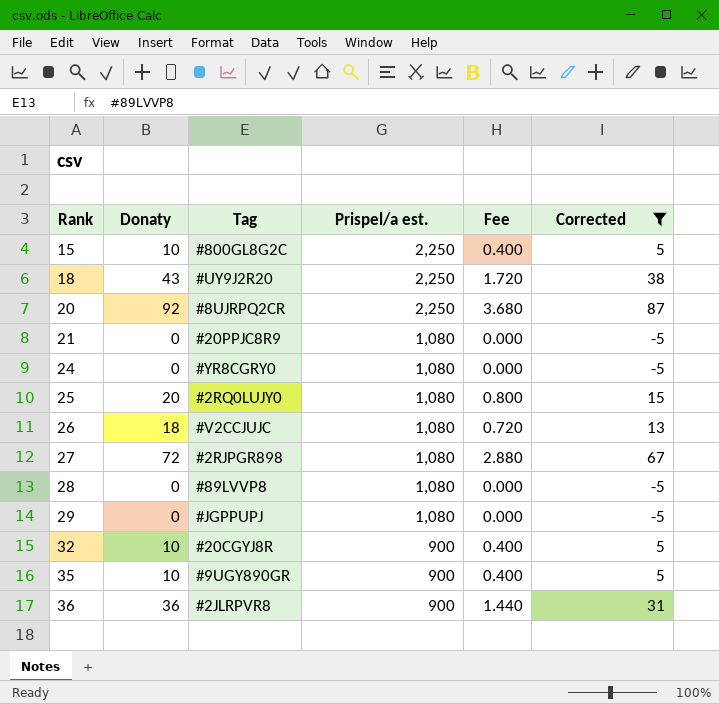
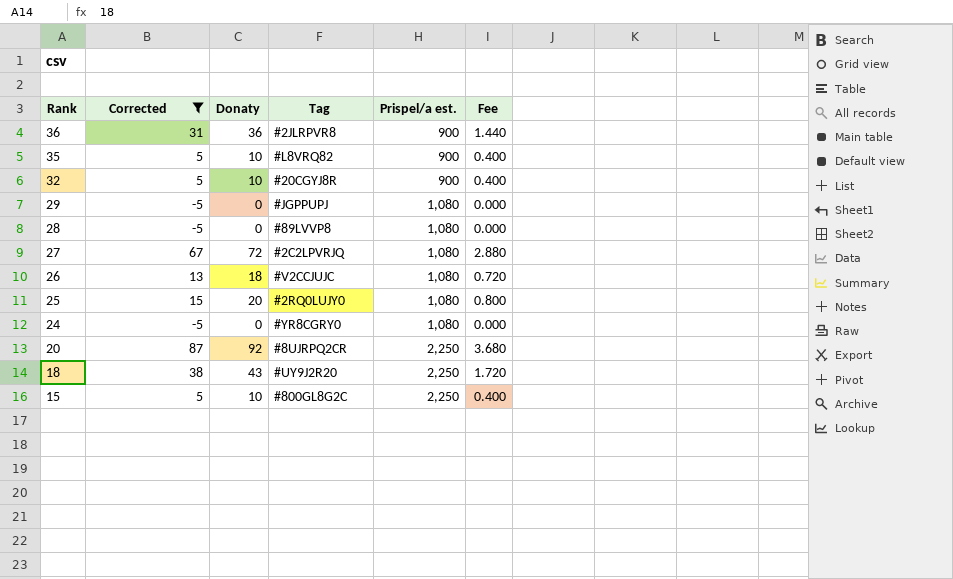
row order: Rank ascending -> Rank descending
column Corrected | position: 6 -> 2
row 21: 0 | #20PPJC8R9 | 1,080 | 0.000 | -5 -> none
35 | Tag: #9UGY890GR -> #L8VRQ82
27 | Tag: #2RJPGR898 -> #2C2LPVRJQ

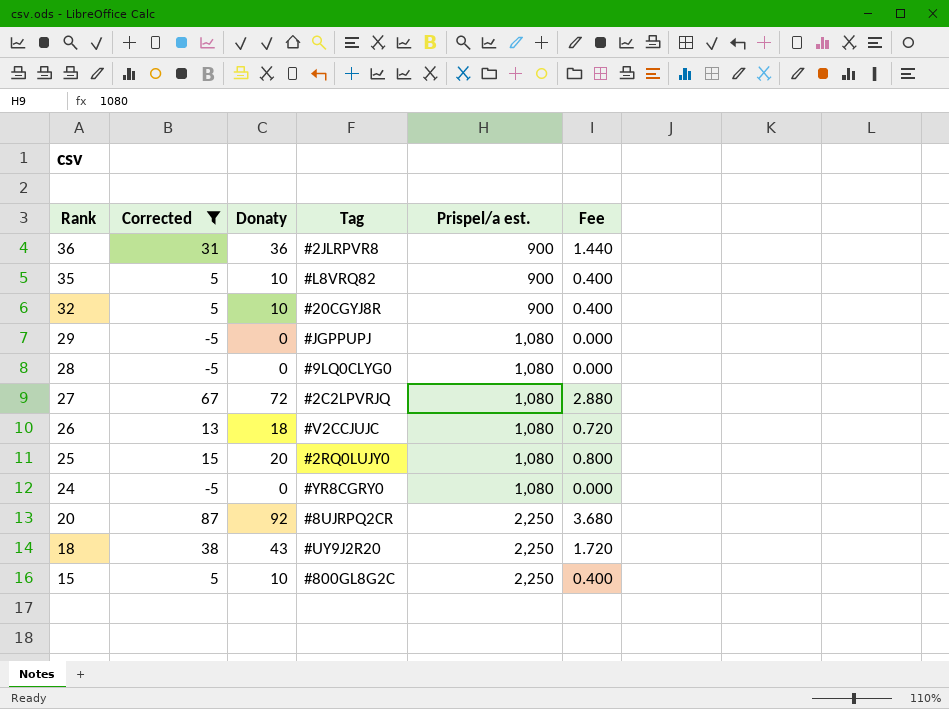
28 | Tag: #89LVVP8 -> #9LQ0CLYG0

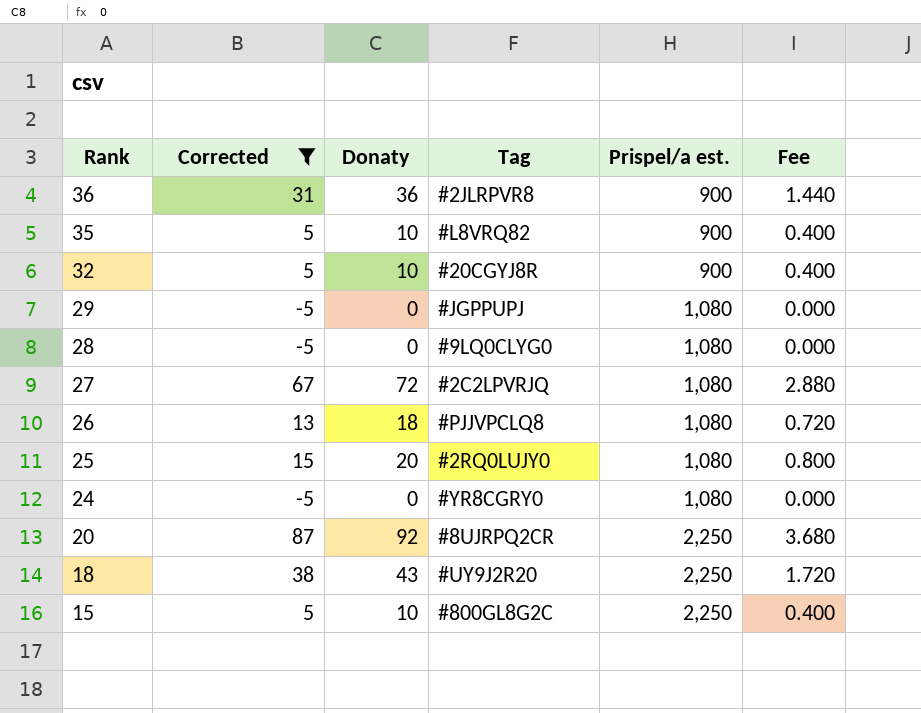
26 | Tag: #V2CCJUJC -> #PJJVPCLQ8

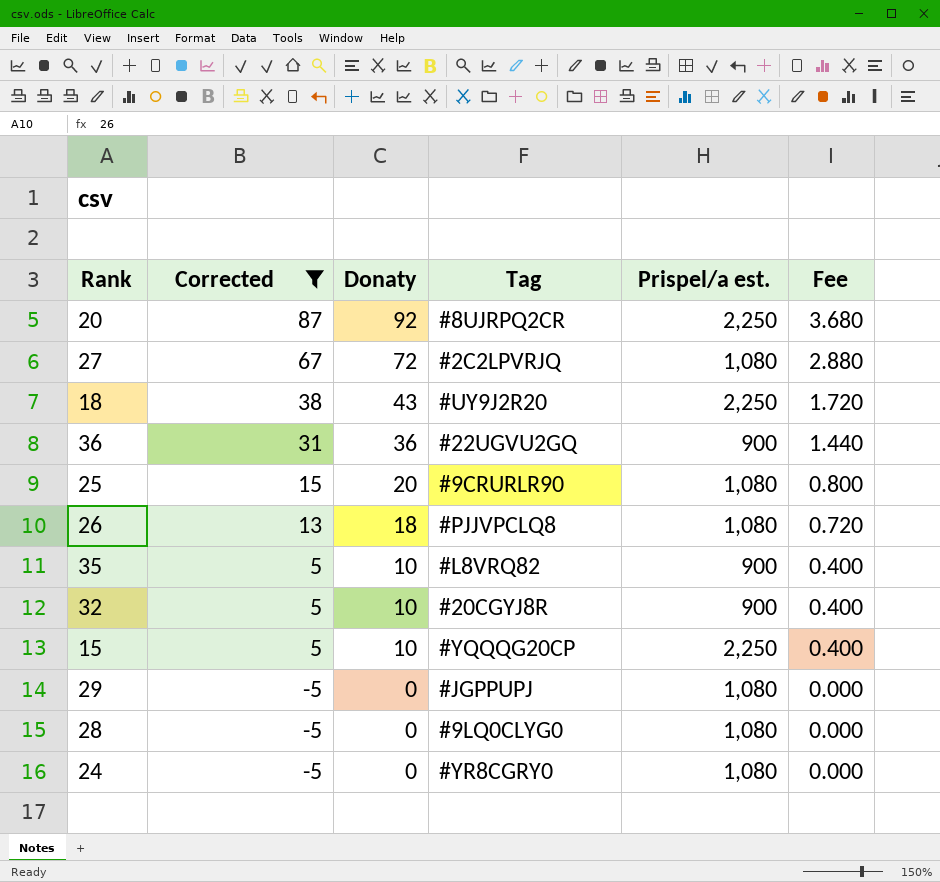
row order: Rank descending -> Corrected descending
36 | Tag: #2JLRPVR8 -> #22UGVU2GQ
25 | Tag: #2RQ0LUJY0 -> #9CRURLR90
15 | Tag: #800GL8G2C -> #YQQQG20CP

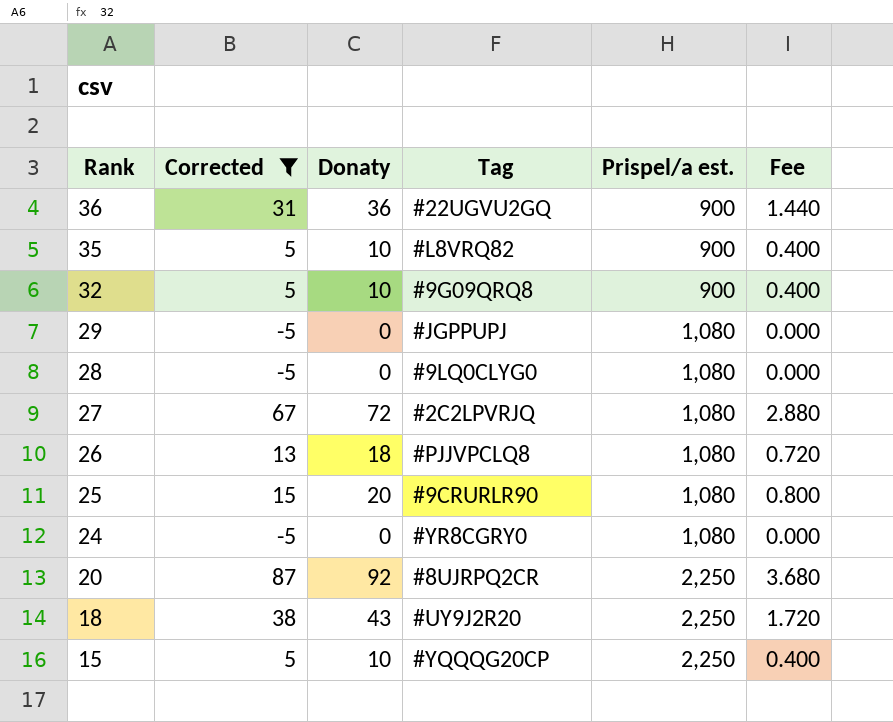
row order: Corrected descending -> Rank descending
32 | Tag: #20CGYJ8R -> #9G09QRQ8

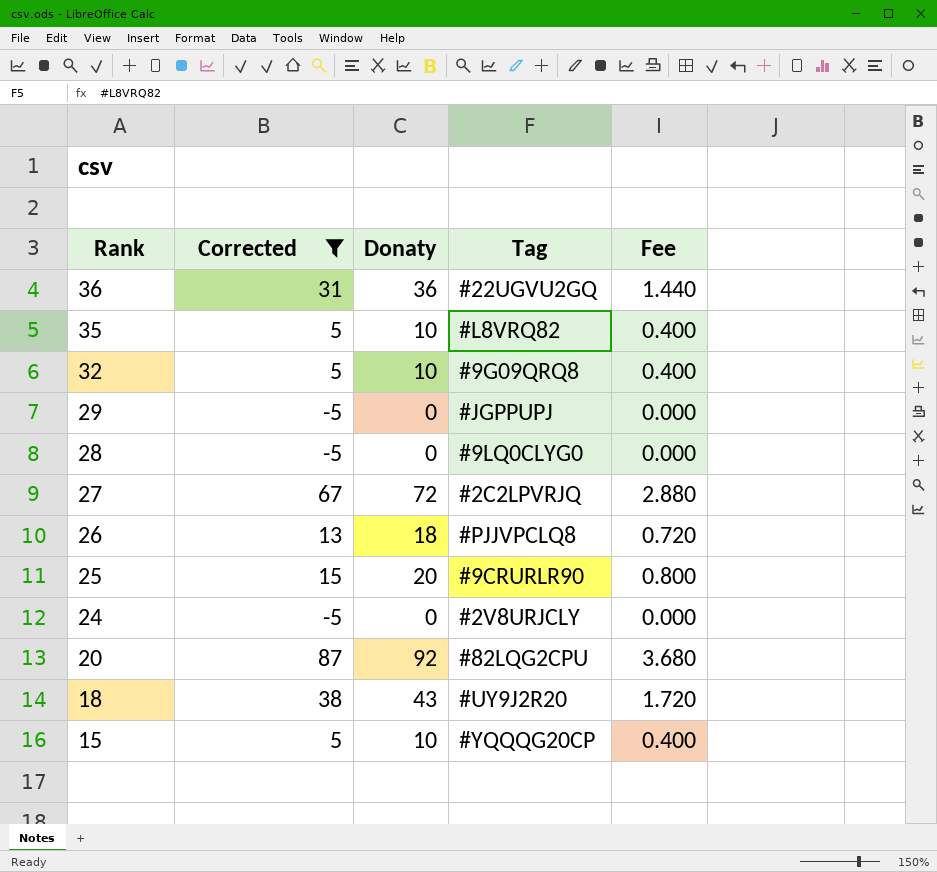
column Prispel/a est. | position: 5 -> none
24 | Tag: #YR8CGRY0 -> #2V8URJCLY
20 | Tag: #8UJRPQ2CR -> #82LQG2CPU

